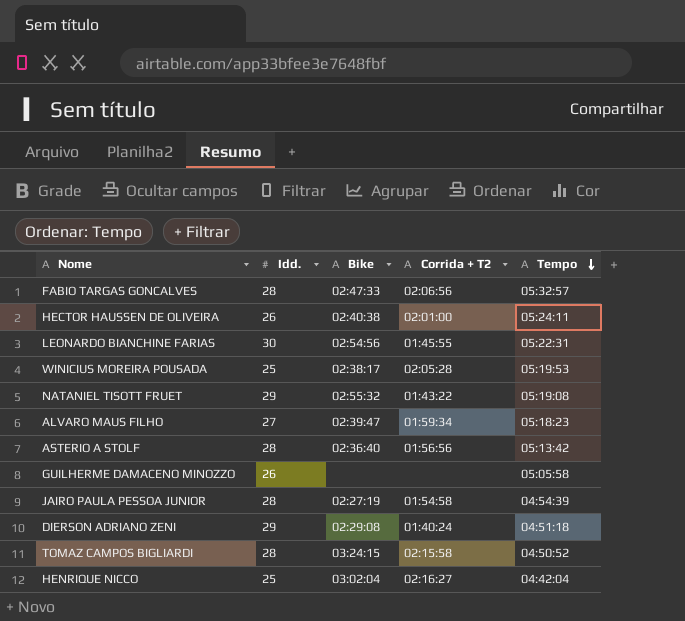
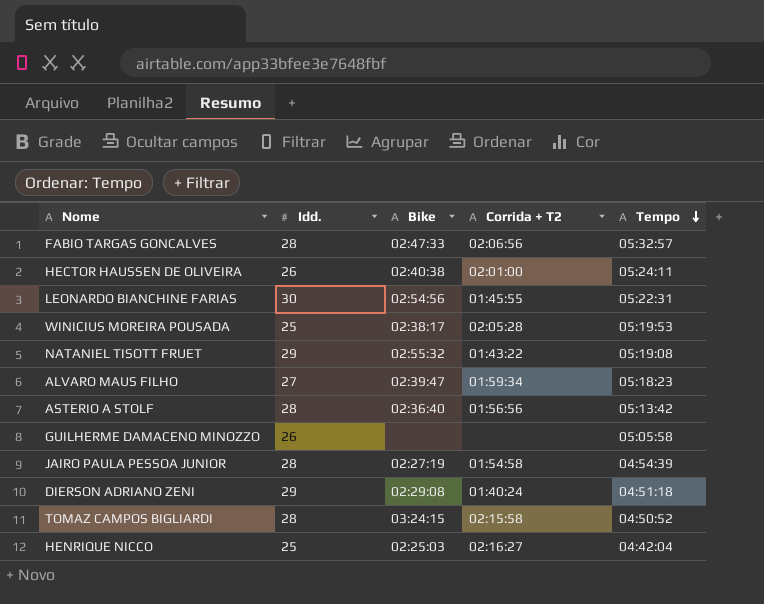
HENRIQUE NICCO | Bike: 03:02:04 -> 02:25:03

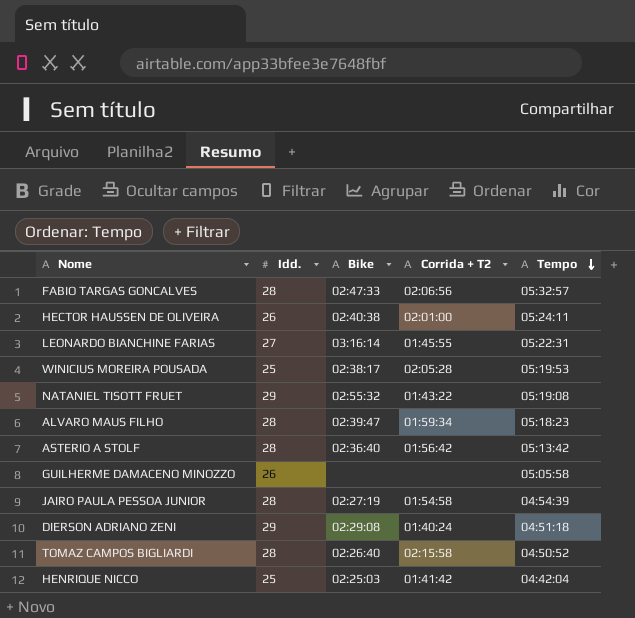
LEONARDO BIANCHINE FARIAS | Idd.: 30 -> 27
LEONARDO BIANCHINE FARIAS | Bike: 02:54:56 -> 03:16:14
ALVARO MAUS FILHO | Idd.: 27 -> 28
ASTERIO A STOLF | Corrida + T2: 01:56:56 -> 01:56:42
TOMAZ CAMPOS BIGLIARDI | Bike: 03:24:15 -> 02:26:40
HENRIQUE NICCO | Corrida + T2: 02:16:27 -> 01:41:42

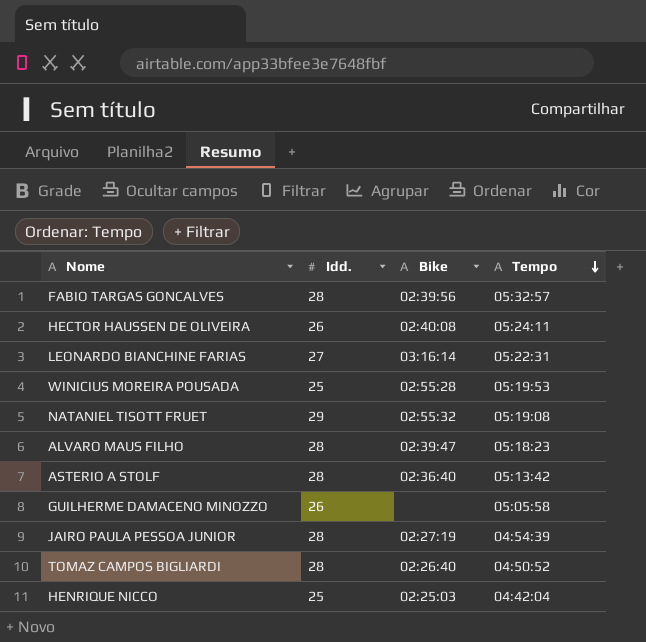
column Corrida + T2 | position: 4 -> none
row DIERSON ADRIANO ZENI: 29 | 02:29:08 | 01:40:24 | 04:51:18 -> none
FABIO TARGAS GONCALVES | Bike: 02:47:33 -> 02:39:56
HECTOR HAUSSEN DE OLIVEIRA | Bike: 02:40:38 -> 02:40:08
WINICIUS MOREIRA POUSADA | Bike: 02:38:17 -> 02:55:28

